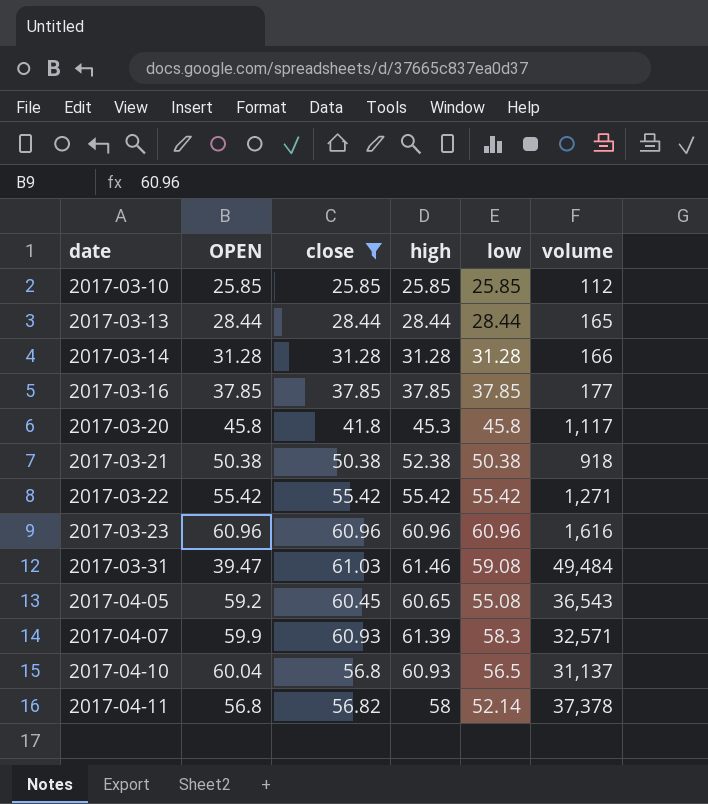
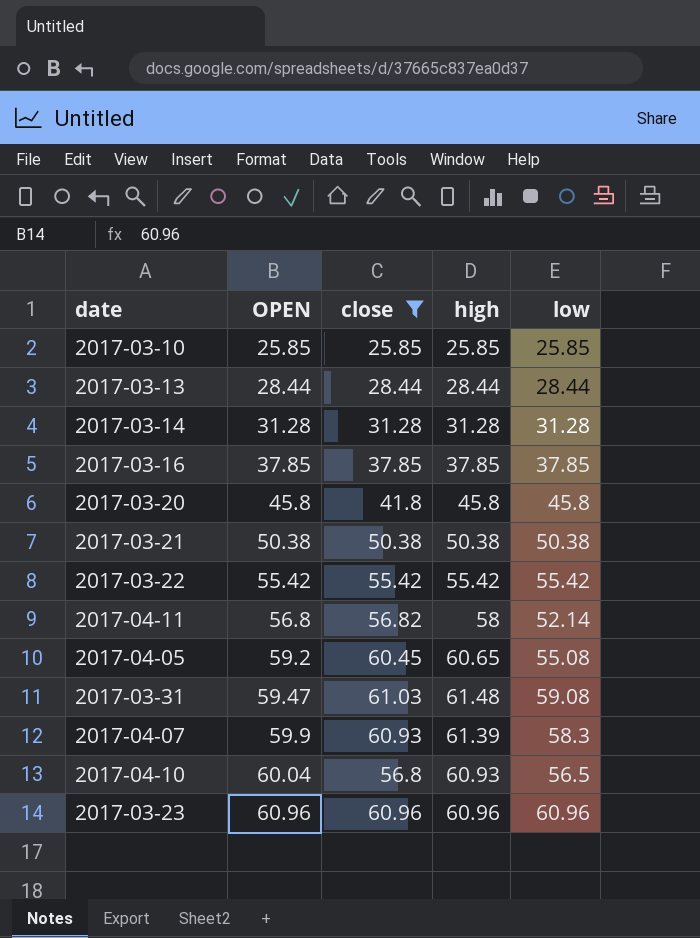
row order: date ascending -> OPEN ascending
column volume | position: 6 -> none
2017-03-20 | high: 45.3 -> 45.8
2017-03-21 | high: 52.38 -> 50.38
2017-03-31 | OPEN: 39.47 -> 59.47
2017-03-31 | high: 61.46 -> 61.48

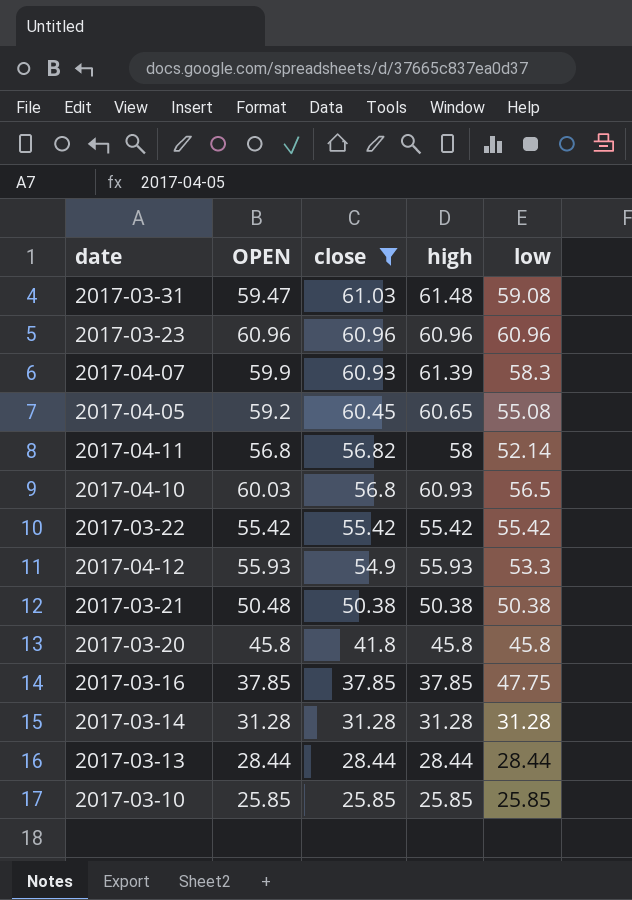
row order: OPEN ascending -> close descending
2017-04-10 | OPEN: 60.04 -> 60.03
row 2017-04-12: none -> 55.93 | 54.9 | 55.93 | 53.3
2017-03-21 | OPEN: 50.38 -> 50.48
2017-03-16 | low: 37.85 -> 47.75

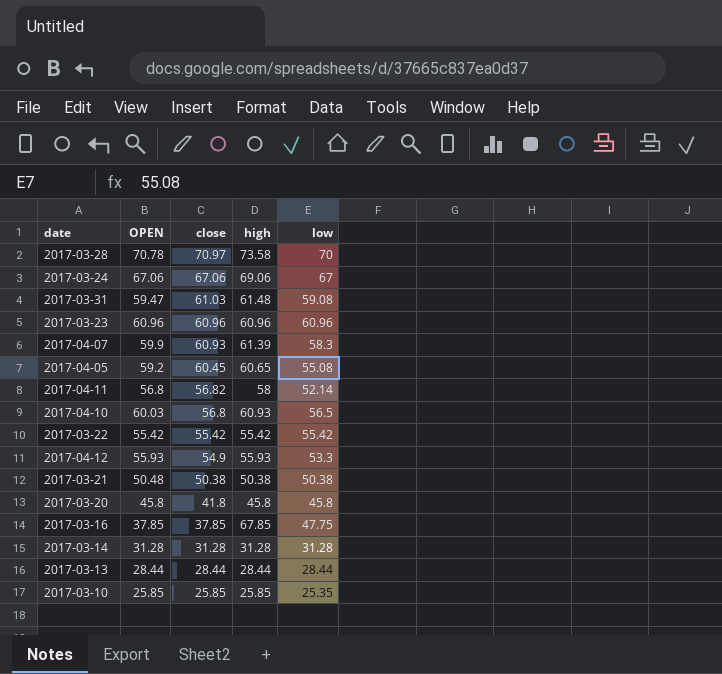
filter: close <= 61.03 -> none
2017-03-16 | high: 37.85 -> 67.85
2017-03-10 | low: 25.85 -> 25.35

